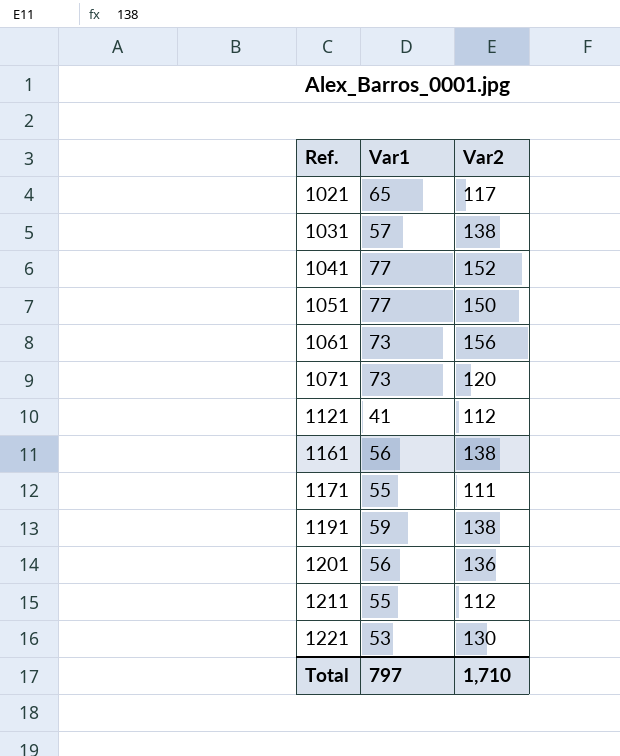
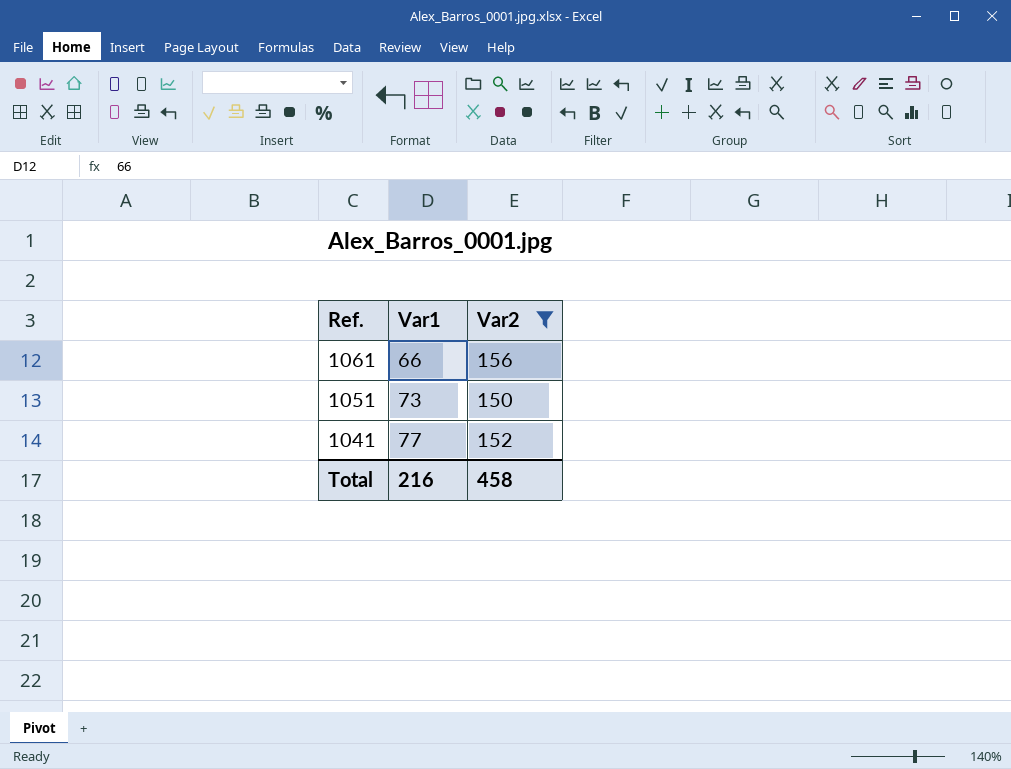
filter: none -> Var2 >= 150
row order: Ref. ascending -> Ref. descending
1061 | Var1: 73 -> 66
1051 | Var1: 77 -> 73
Total | Var1: 797 -> 216
Total | Var2: 1,710 -> 458

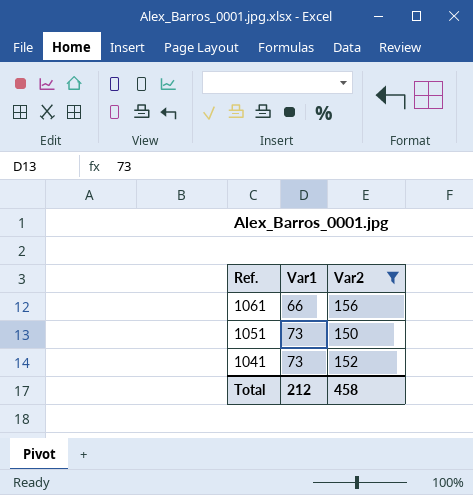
1041 | Var1: 77 -> 73
Total | Var1: 216 -> 212

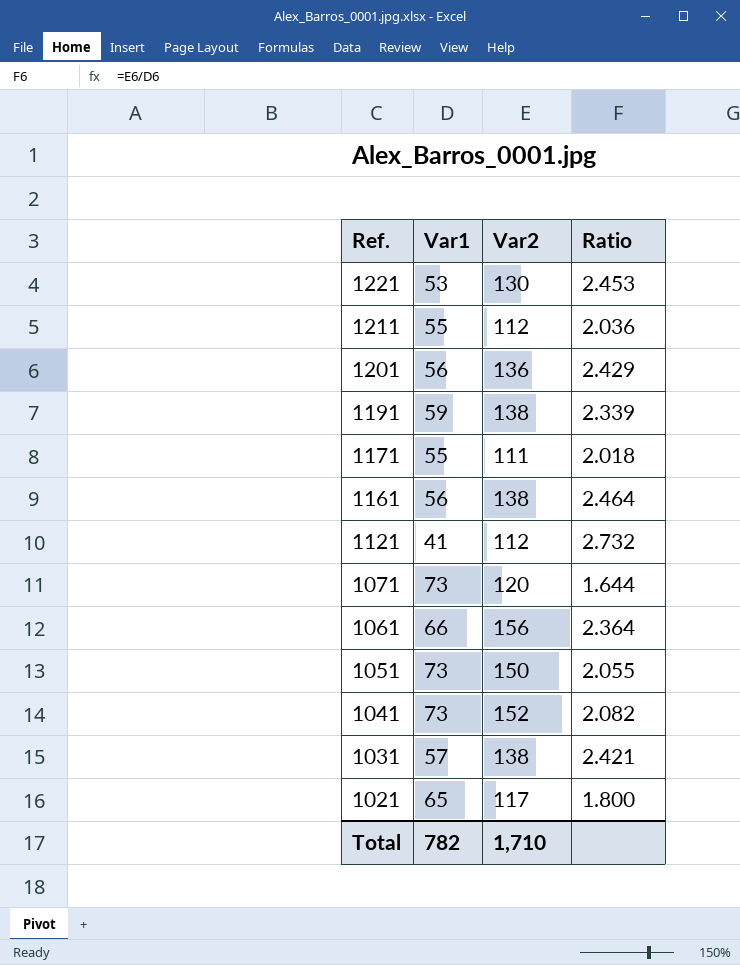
filter: Var2 >= 150 -> none
column Ratio | formula: none -> [Var2] / [Var1]
Total | Var1: 212 -> 782
Total | Var2: 458 -> 1,710

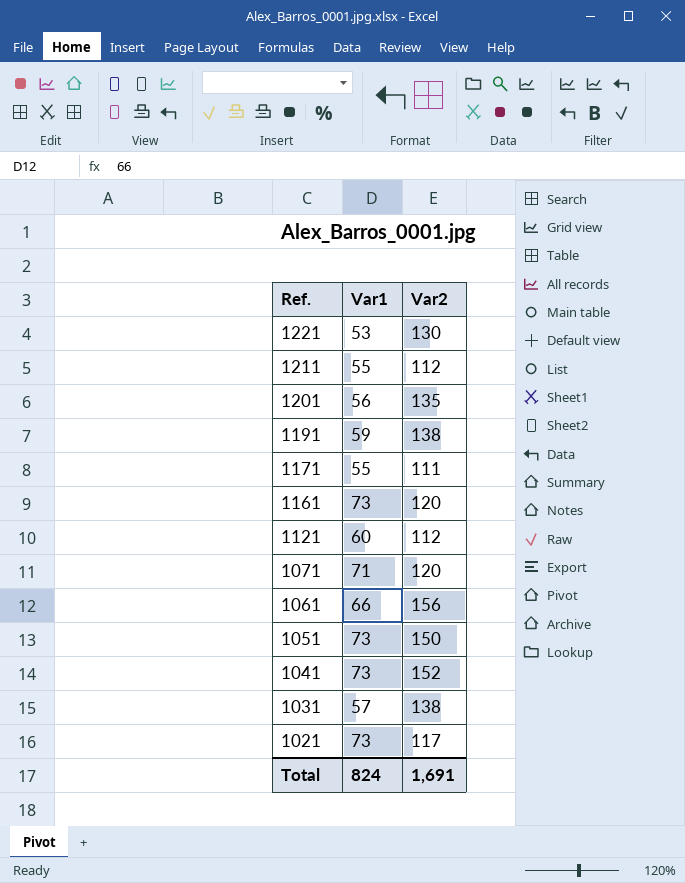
column Ratio | formula: [Var2] / [Var1] -> none
1201 | Var2: 136 -> 135
1161 | Var1: 56 -> 73
1161 | Var2: 138 -> 120
1121 | Var1: 41 -> 60
1071 | Var1: 73 -> 71
1021 | Var1: 65 -> 73
Total | Var1: 782 -> 824
Total | Var2: 1,710 -> 1,691

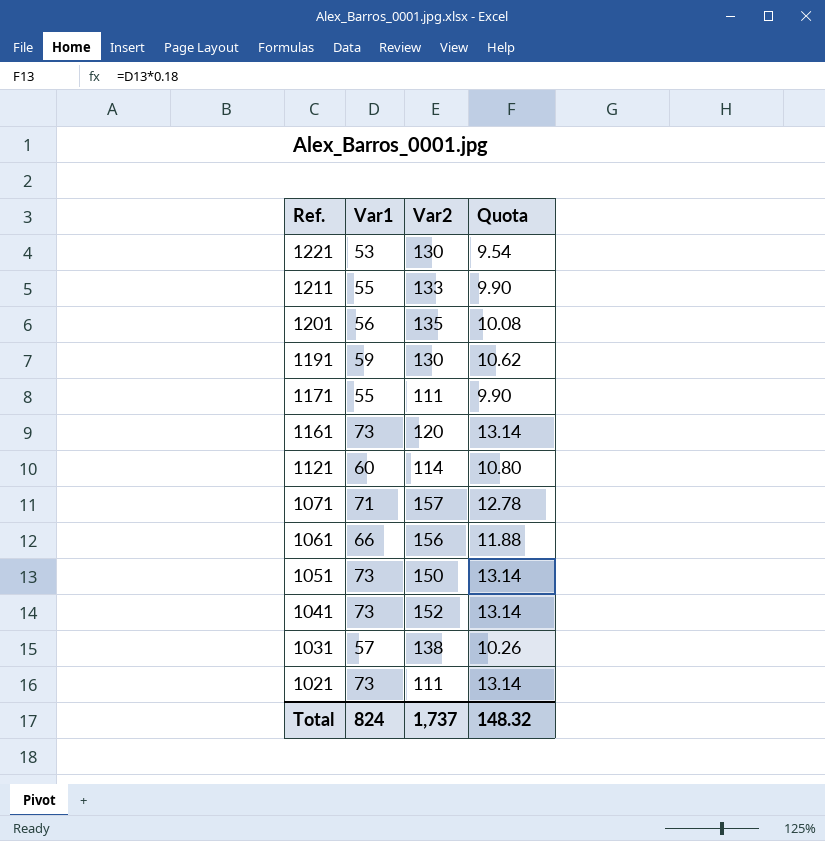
column Quota | formula: none -> [Var1] * 0.18
1211 | Var2: 112 -> 133
1191 | Var2: 138 -> 130
1121 | Var2: 112 -> 114
1071 | Var2: 120 -> 157
1021 | Var2: 117 -> 111
Total | Var2: 1,691 -> 1,737

